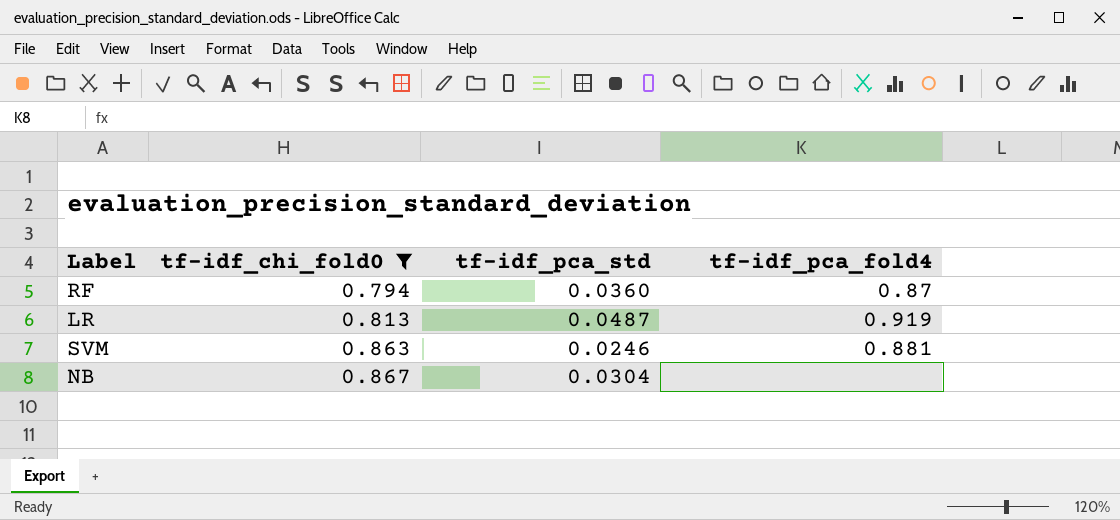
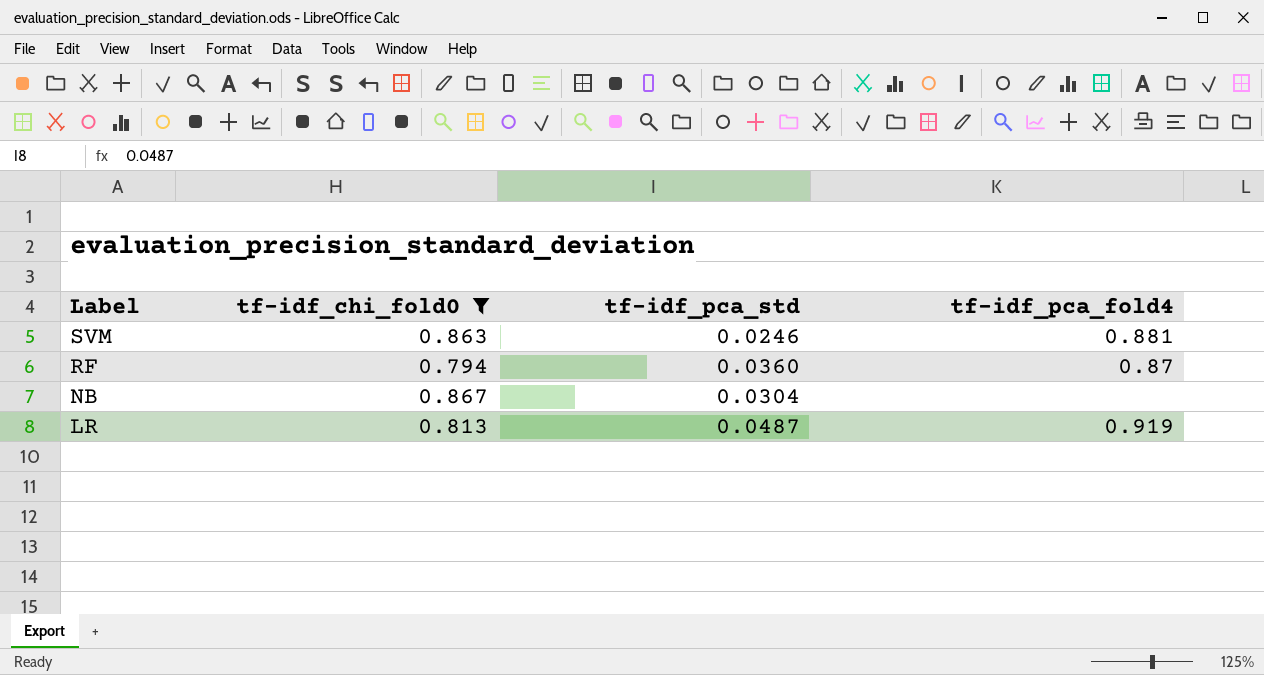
row order: tf-idf_chi_fold0 ascending -> Label descending

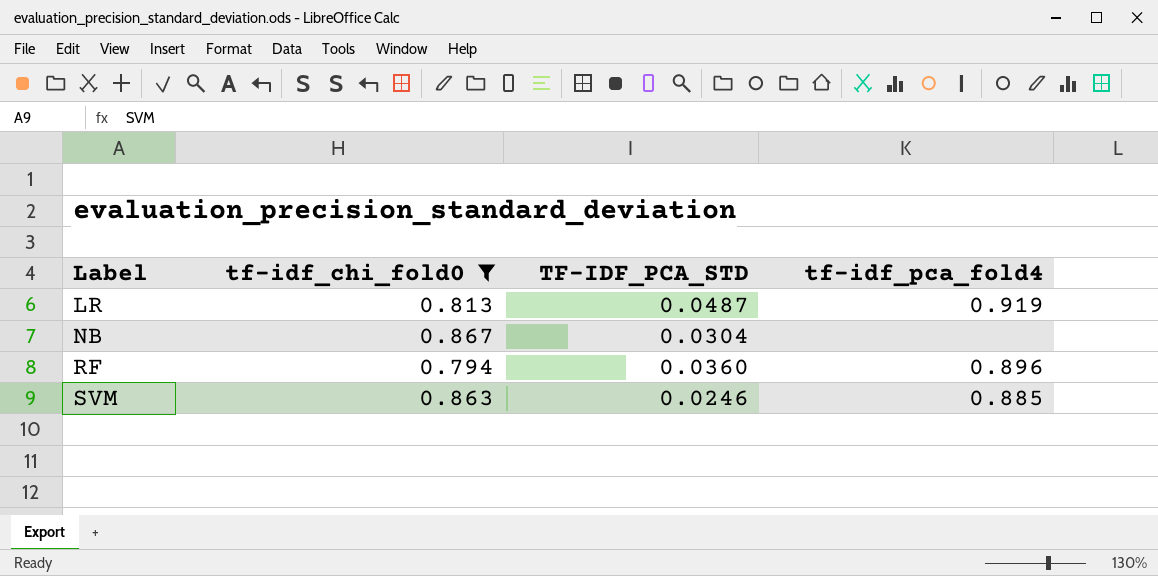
row order: Label descending -> Label ascending
column name: tf-idf_pca_std -> TF-IDF_PCA_STD
RF | tf-idf_pca_fold4: 0.87 -> 0.896
SVM | tf-idf_pca_fold4: 0.881 -> 0.885

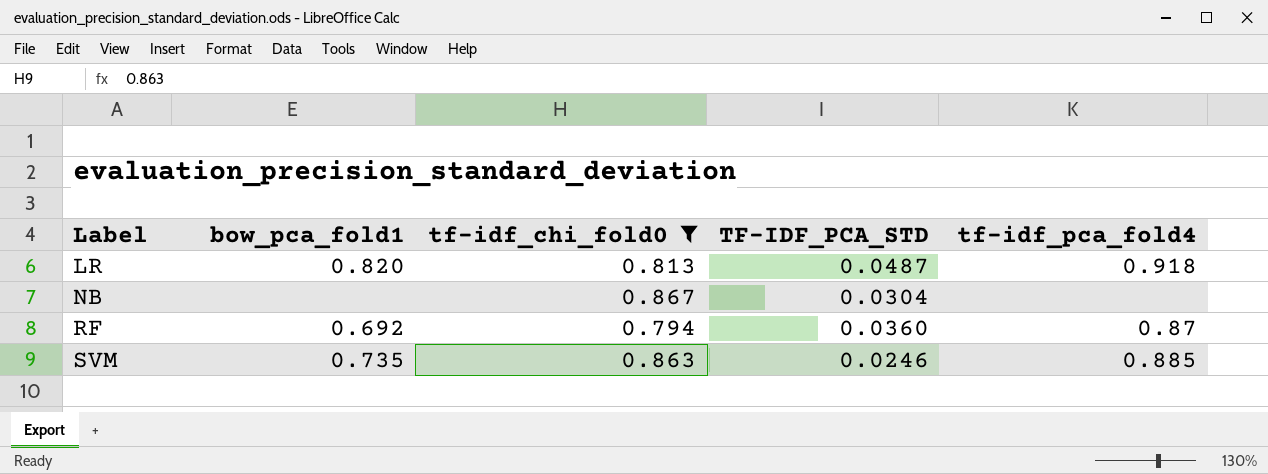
column bow_pca_fold1 | position: none -> 2
LR | tf-idf_pca_fold4: 0.919 -> 0.918
RF | tf-idf_pca_fold4: 0.896 -> 0.87

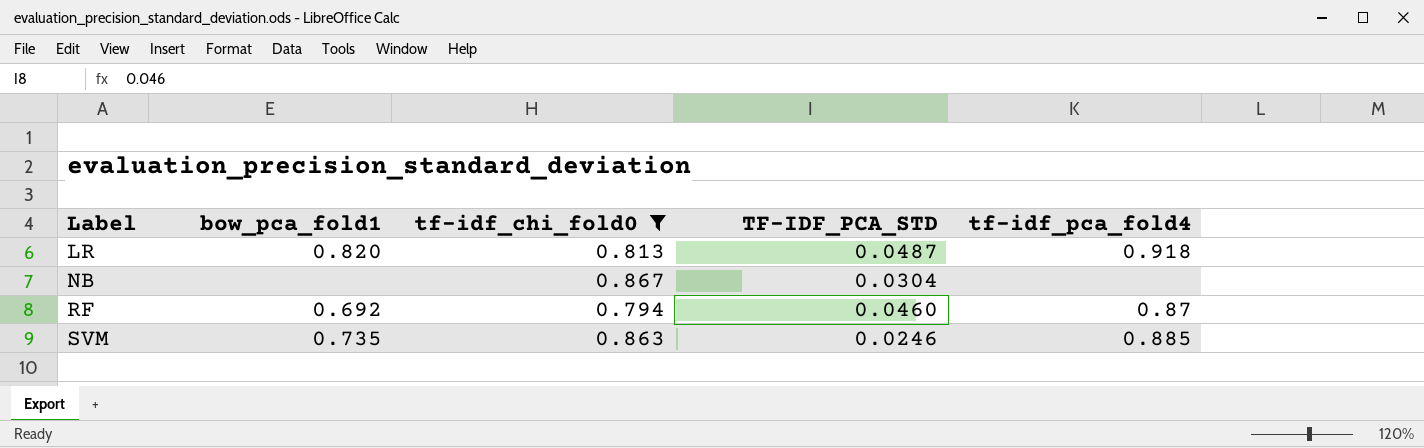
RF | TF-IDF_PCA_STD: 0.0360 -> 0.0460

